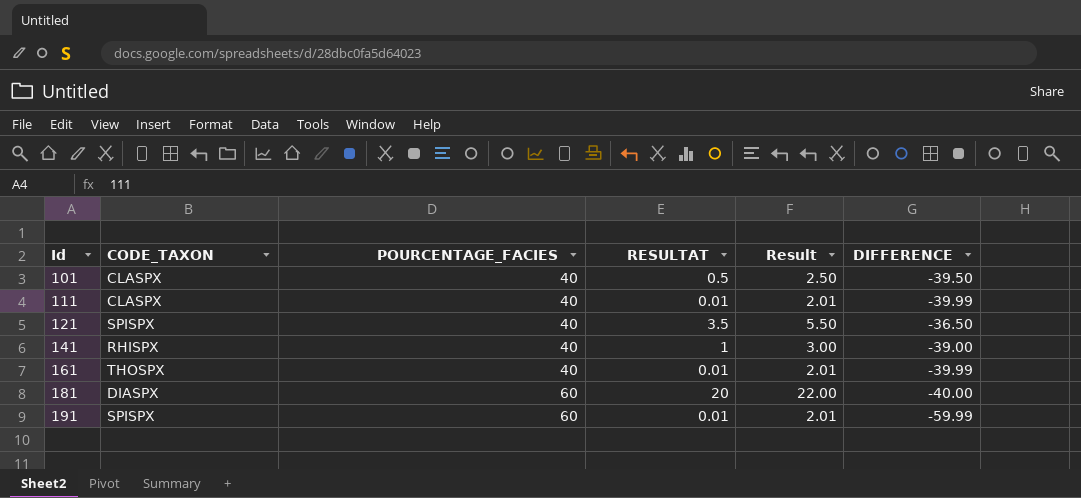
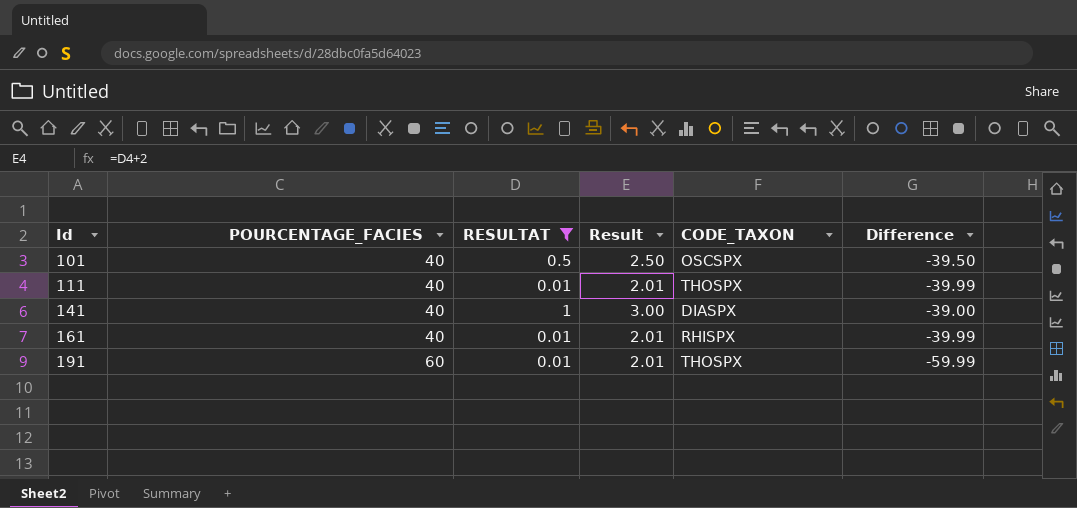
filter: none -> RESULTAT <= 1
column CODE_TAXON | position: 2 -> 5
column name: DIFFERENCE -> Difference
101 | CODE_TAXON: CLASPX -> OSCSPX
111 | CODE_TAXON: CLASPX -> THOSPX
141 | CODE_TAXON: RHISPX -> DIASPX
161 | CODE_TAXON: THOSPX -> RHISPX
191 | CODE_TAXON: SPISPX -> THOSPX

